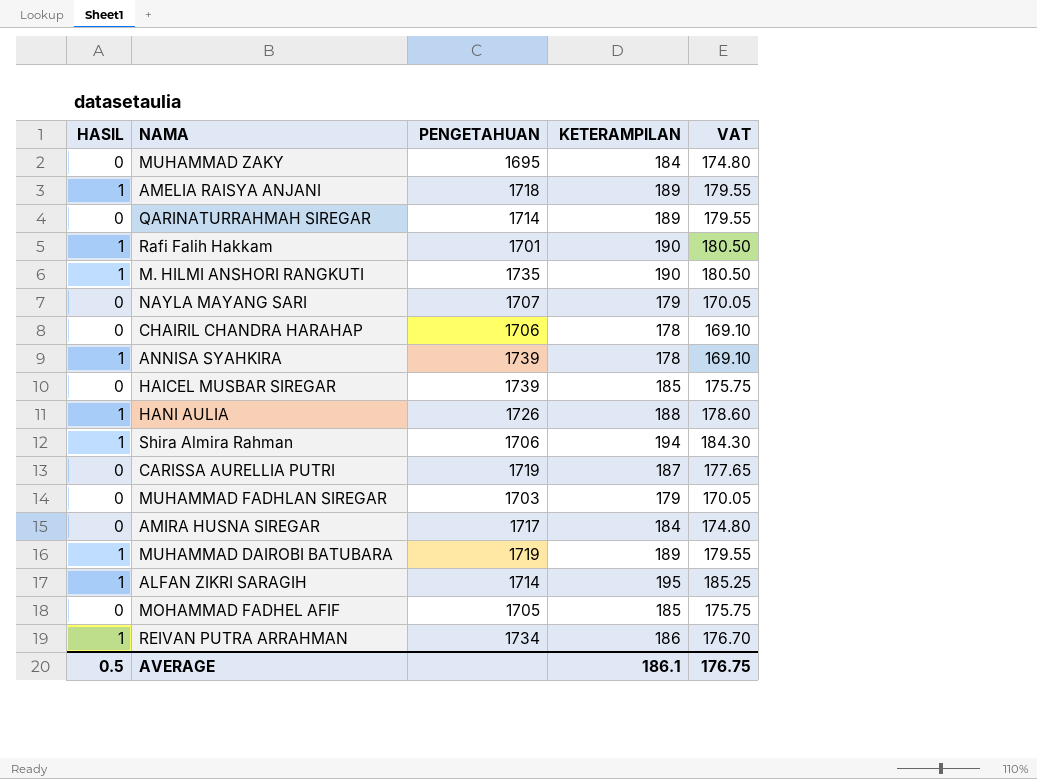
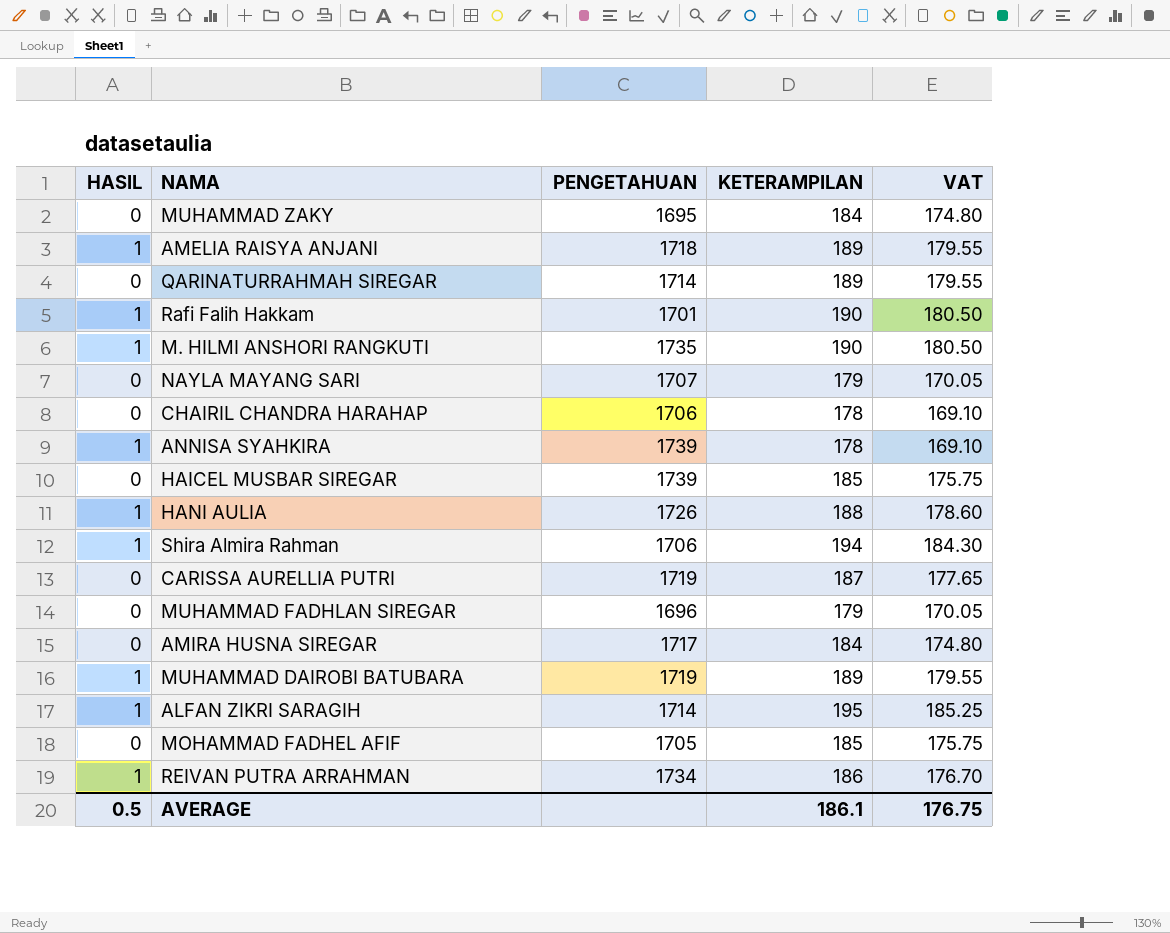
MUHAMMAD FADHLAN SIREGAR | PENGETAHUAN: 1703 -> 1696

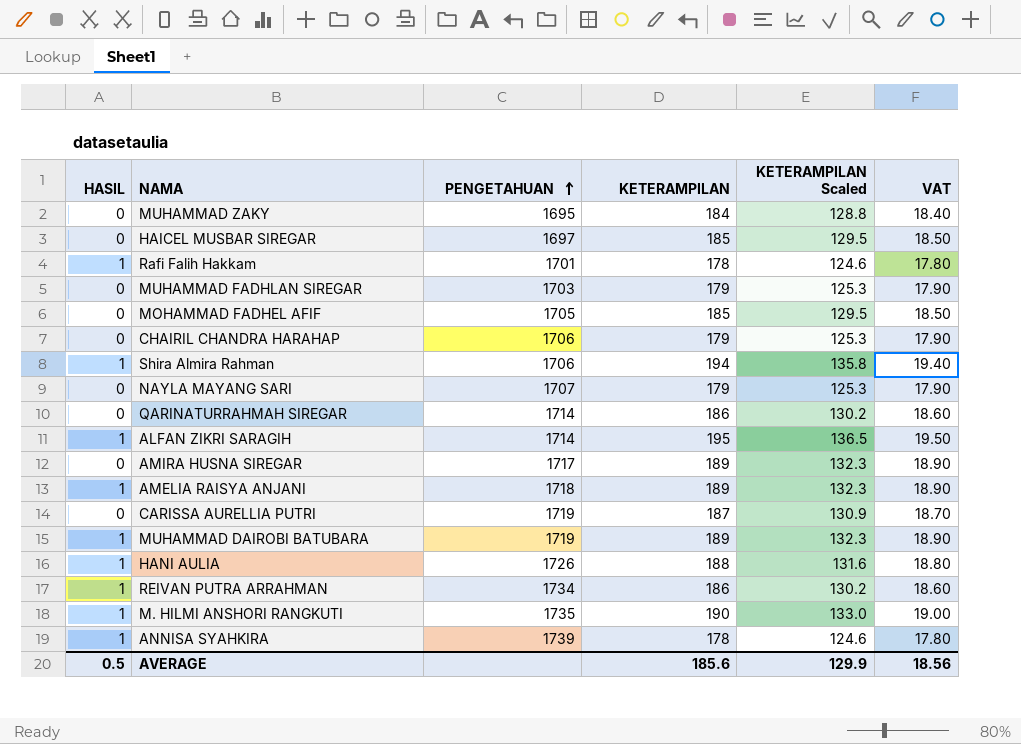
row order: none -> PENGETAHUAN ascending
column KETERAMPILAN Scaled | formula: none -> [KETERAMPILAN] * 0.7
column VAT | formula: [KETERAMPILAN] * 0.95 -> [KETERAMPILAN] * 0.1
HAICEL MUSBAR SIREGAR | PENGETAHUAN: 1739 -> 1697
Rafi Falih Hakkam | KETERAMPILAN: 190 -> 178
MUHAMMAD FADHLAN SIREGAR | PENGETAHUAN: 1696 -> 1703
CHAIRIL CHANDRA HARAHAP | KETERAMPILAN: 178 -> 179
QARINATURRAHMAH SIREGAR | KETERAMPILAN: 189 -> 186
AMIRA HUSNA SIREGAR | KETERAMPILAN: 184 -> 189
AVERAGE | KETERAMPILAN: 186.1 -> 185.6
AVERAGE | VAT: 176.75 -> 18.56

